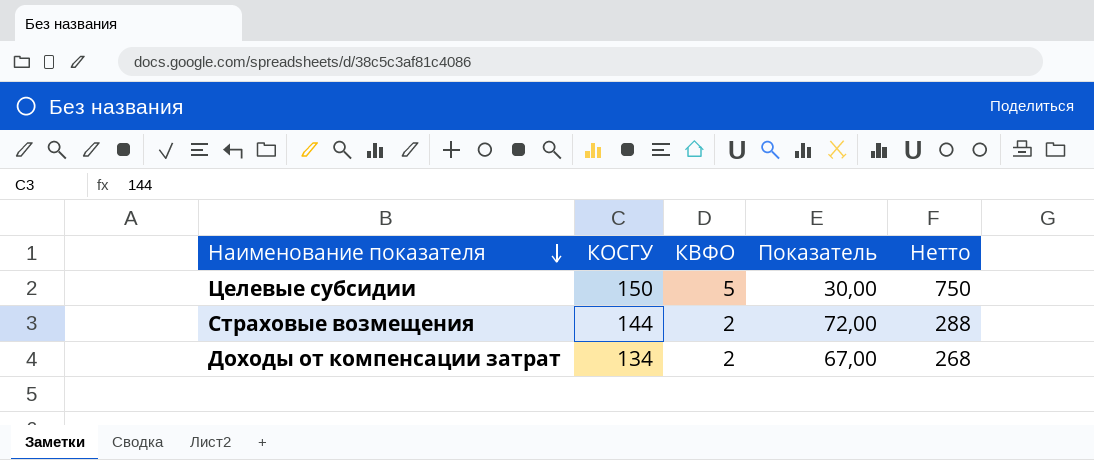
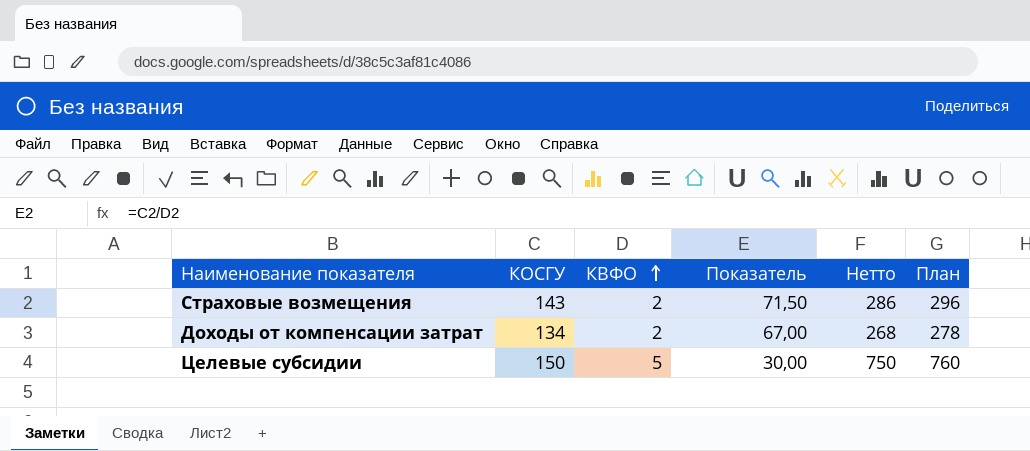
row order: Наименование показателя descending -> КВФО ascending
column План | formula: none -> [Нетто] + 10
Страховые возмещения | КОСГУ: 144 -> 143
Страховые возмещения | Показатель: 72,00 -> 71,50
Страховые возмещения | Нетто: 288 -> 286

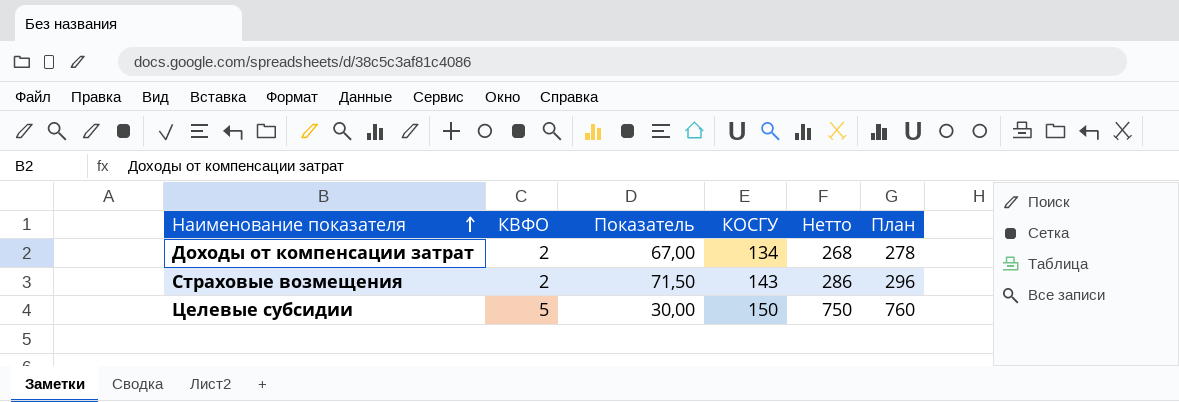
row order: КВФО ascending -> Наименование показателя ascending
column КОСГУ | position: 2 -> 4

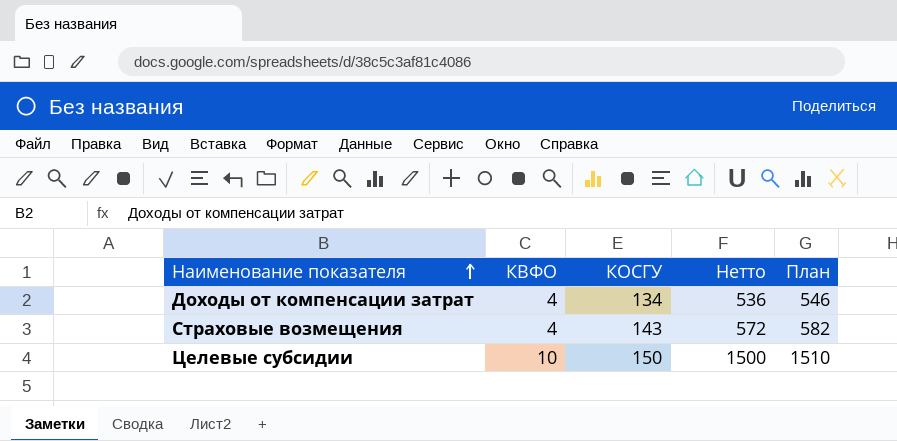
column Показатель | formula: [КОСГУ] / [КВФО] -> none
Доходы от компенсации затрат | КВФО: 2 -> 4
Доходы от компенсации затрат | Нетто: 268 -> 536
Доходы от компенсации затрат | План: 278 -> 546
Страховые возмещения | КВФО: 2 -> 4
Страховые возмещения | Нетто: 286 -> 572
Страховые возмещения | План: 296 -> 582
Целевые субсидии | КВФО: 5 -> 10
Целевые субсидии | Нетто: 750 -> 1500
Целевые субсидии | План: 760 -> 1510

